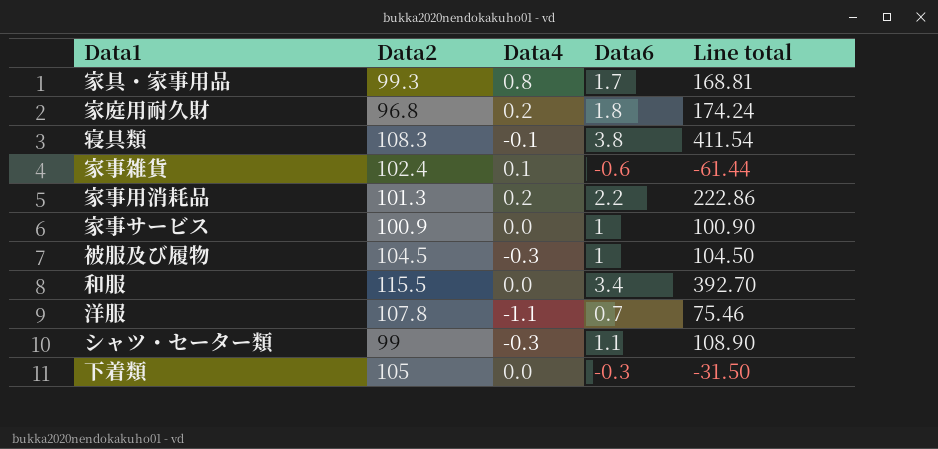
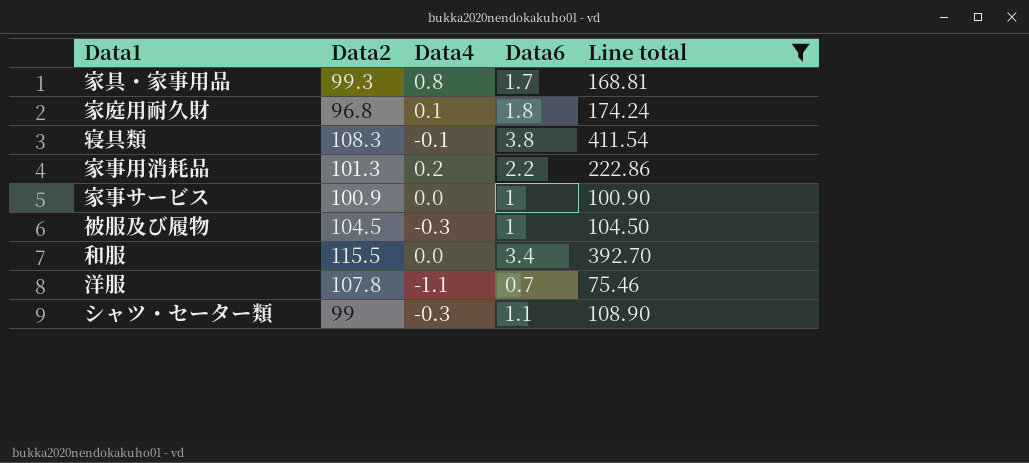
filter: none -> Line total >= 75.46
家庭用耐久財 | Data4: 0.2 -> 0.1

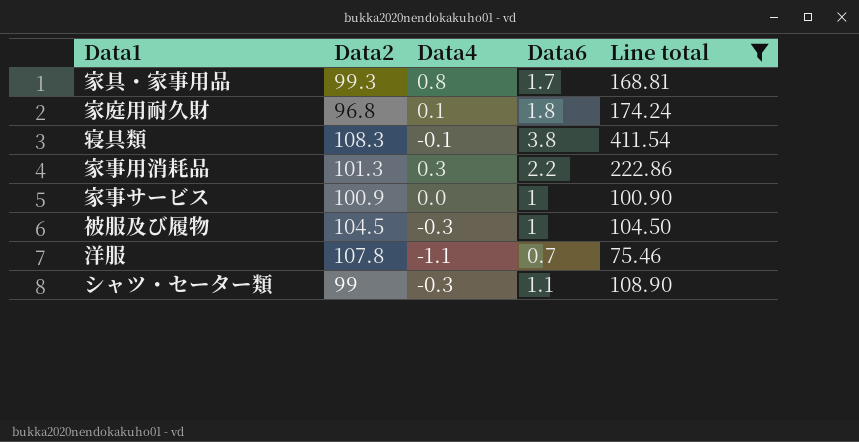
row 和服: 115.5 | 0.0 | 3.4 | 392.70 -> none
家事用消耗品 | Data4: 0.2 -> 0.3

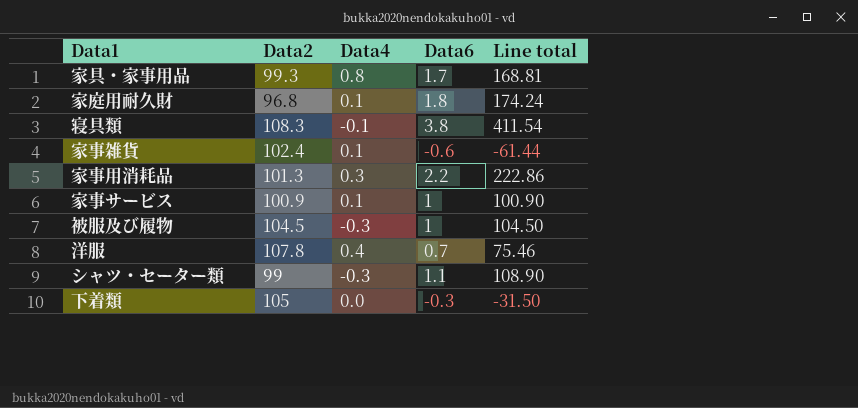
filter: Line total >= 75.46 -> none
家事サービス | Data4: 0.0 -> 0.1
洋服 | Data4: -1.1 -> 0.4

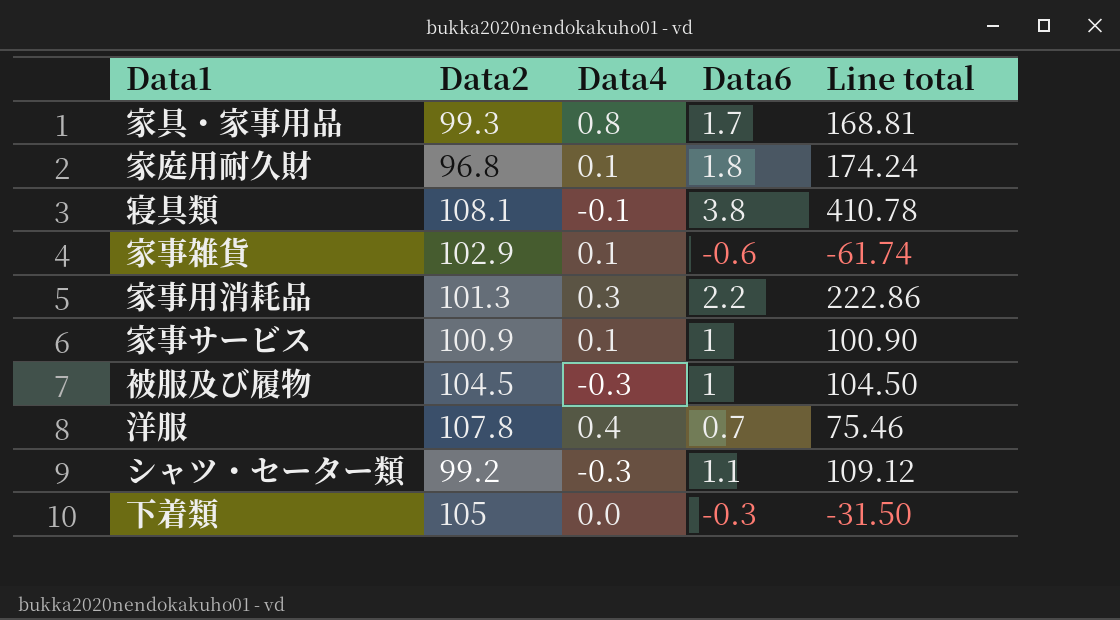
寝具類 | Data2: 108.3 -> 108.1
寝具類 | Line total: 411.54 -> 410.78
家事雑貨 | Data2: 102.4 -> 102.9
家事雑貨 | Line total: -61.44 -> -61.74
シャツ・セーター類 | Data2: 99 -> 99.2
シャツ・セーター類 | Line total: 108.90 -> 109.12

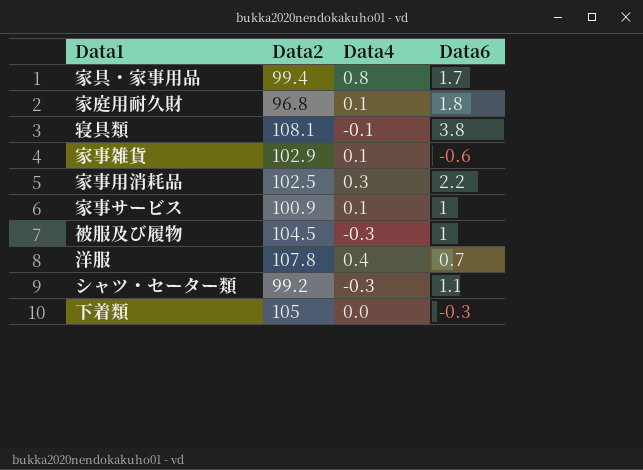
column Line total | formula: [Data2] * [Data6] -> none
家具・家事用品 | Data2: 99.3 -> 99.4
家事用消耗品 | Data2: 101.3 -> 102.5

